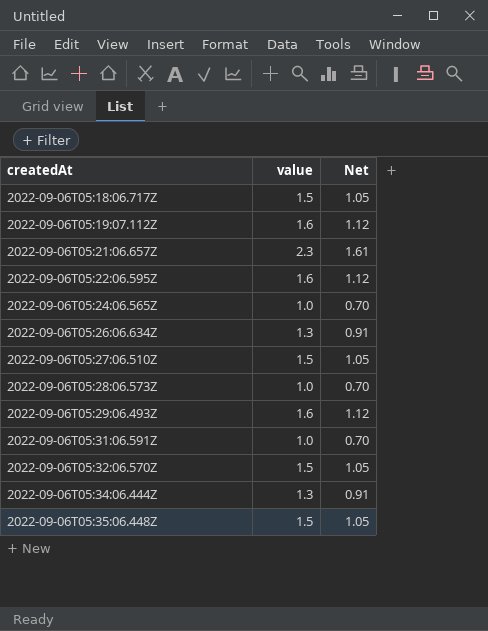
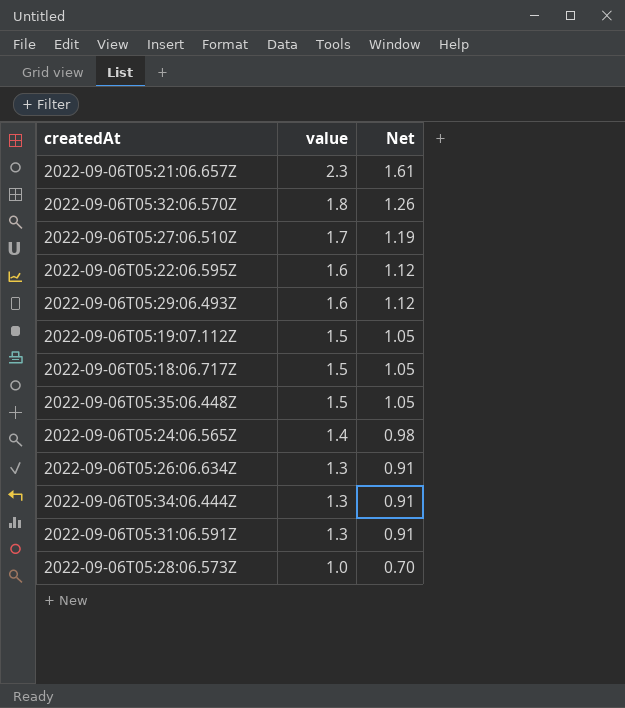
row order: createdAt ascending -> value descending
2022-09-06T05:32:06.570Z | value: 1.5 -> 1.8
2022-09-06T05:32:06.570Z | Net: 1.05 -> 1.26
2022-09-06T05:27:06.510Z | value: 1.5 -> 1.7
2022-09-06T05:27:06.510Z | Net: 1.05 -> 1.19
2022-09-06T05:19:07.112Z | value: 1.6 -> 1.5
2022-09-06T05:19:07.112Z | Net: 1.12 -> 1.05
2022-09-06T05:24:06.565Z | value: 1.0 -> 1.4
2022-09-06T05:24:06.565Z | Net: 0.70 -> 0.98
2022-09-06T05:31:06.591Z | value: 1.0 -> 1.3
2022-09-06T05:31:06.591Z | Net: 0.70 -> 0.91

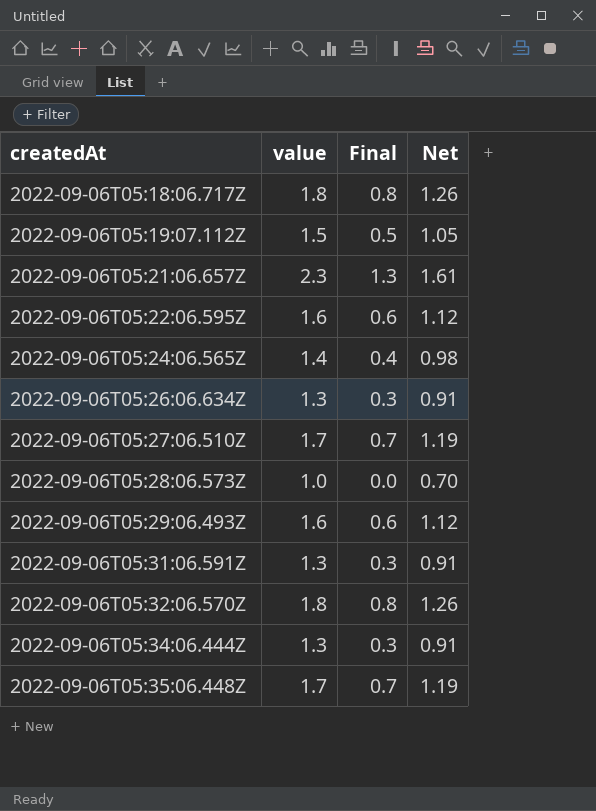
row order: value descending -> createdAt ascending
column Final | formula: none -> [value] - 1
2022-09-06T05:18:06.717Z | value: 1.5 -> 1.8
2022-09-06T05:18:06.717Z | Net: 1.05 -> 1.26
2022-09-06T05:35:06.448Z | value: 1.5 -> 1.7
2022-09-06T05:35:06.448Z | Net: 1.05 -> 1.19

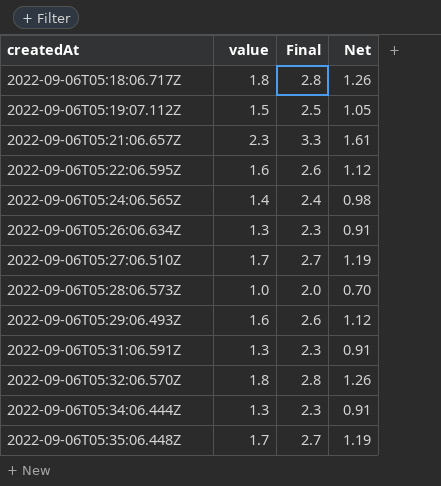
column Final | formula: [value] - 1 -> [value] + 1

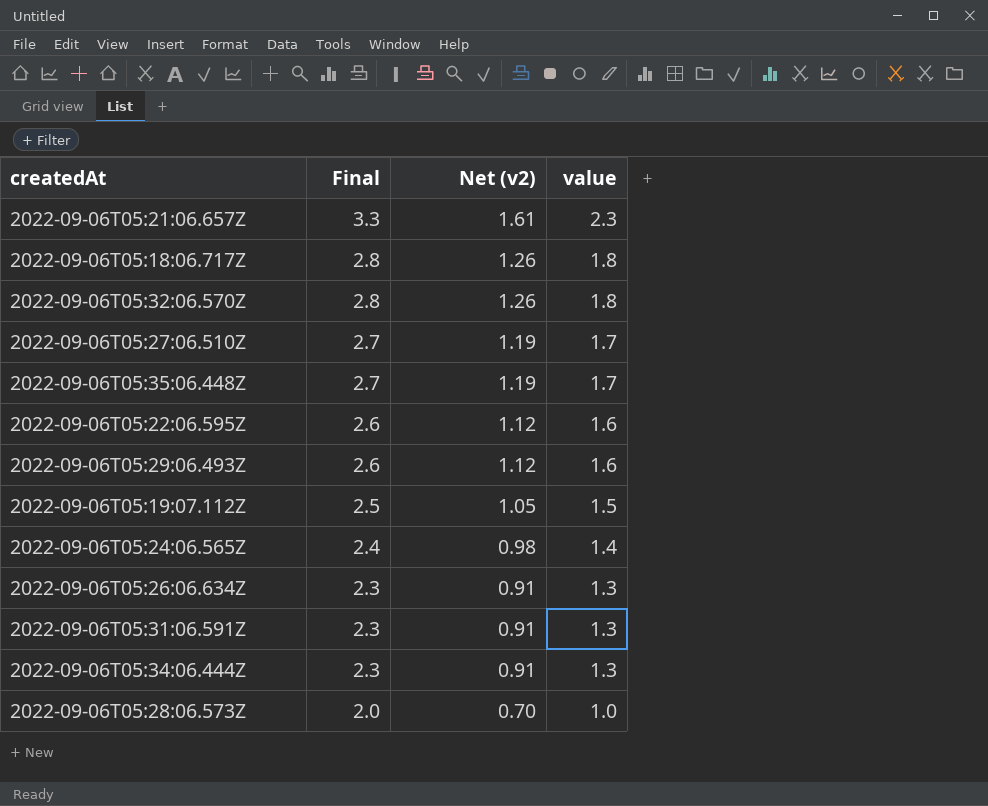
row order: createdAt ascending -> Final descending
column name: Net -> Net (v2)
column value | position: 2 -> 4

